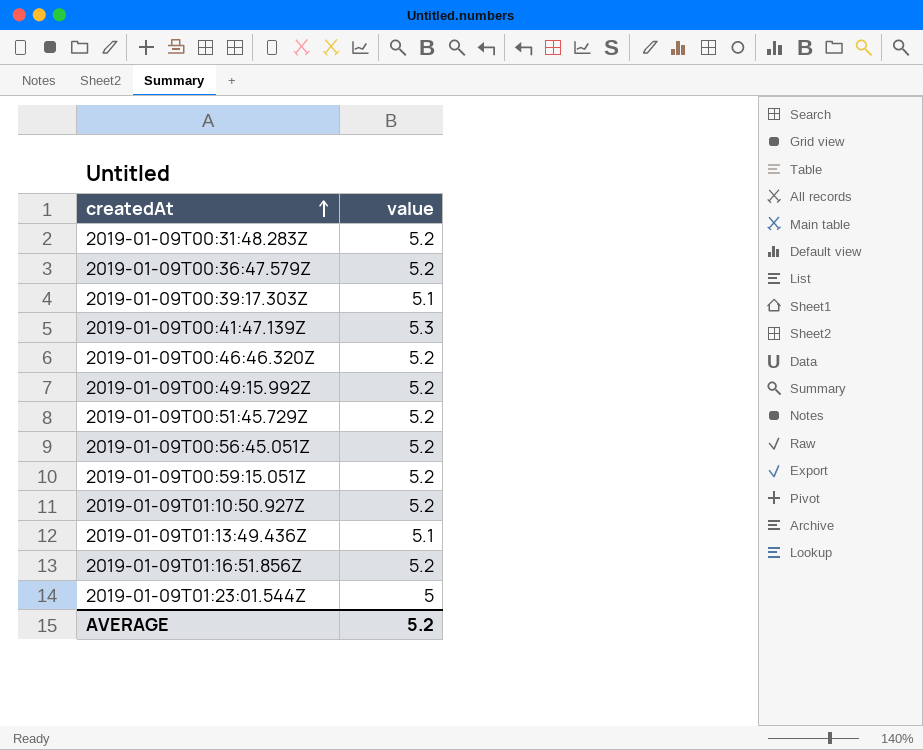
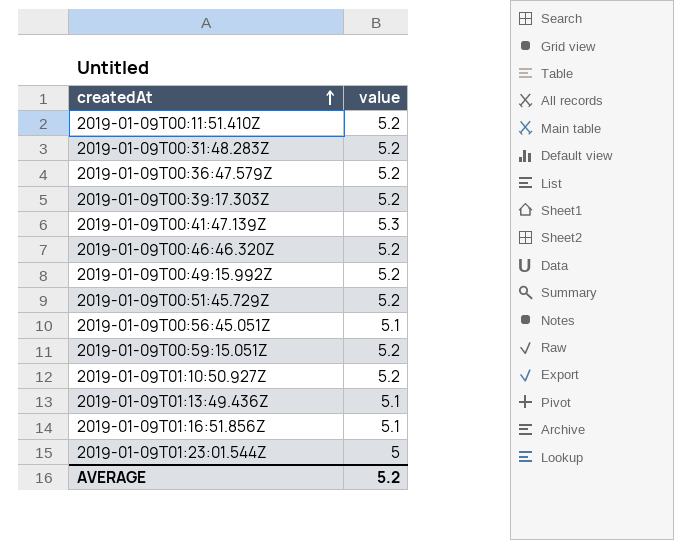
row 2019-01-09T00:11:51.410Z: none -> 5.2
2019-01-09T00:39:17.303Z | value: 5.1 -> 5.2
2019-01-09T00:56:45.051Z | value: 5.2 -> 5.1
2019-01-09T01:16:51.856Z | value: 5.2 -> 5.1

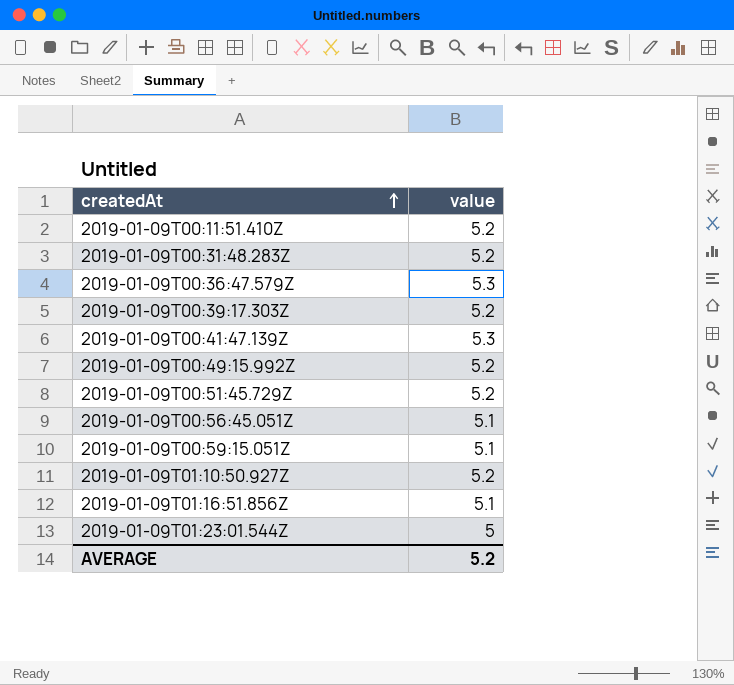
row 2019-01-09T00:46:46.320Z: 5.2 -> none
row 2019-01-09T01:13:49.436Z: 5.1 -> none
2019-01-09T00:36:47.579Z | value: 5.2 -> 5.3
2019-01-09T00:59:15.051Z | value: 5.2 -> 5.1

